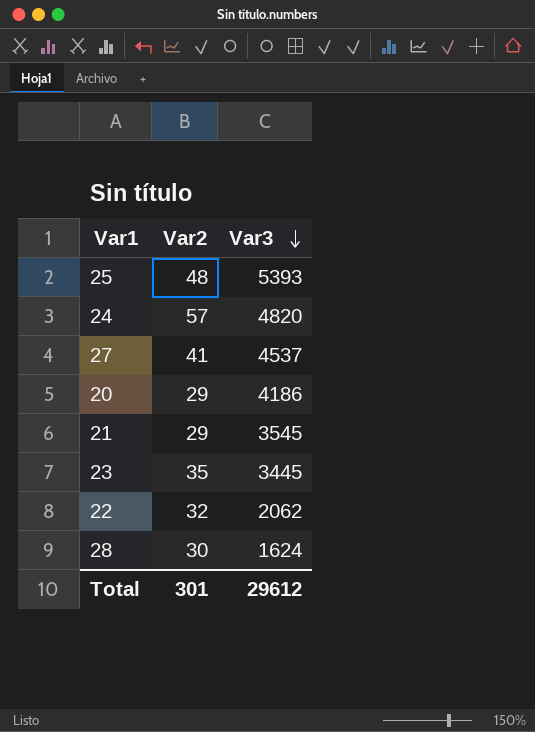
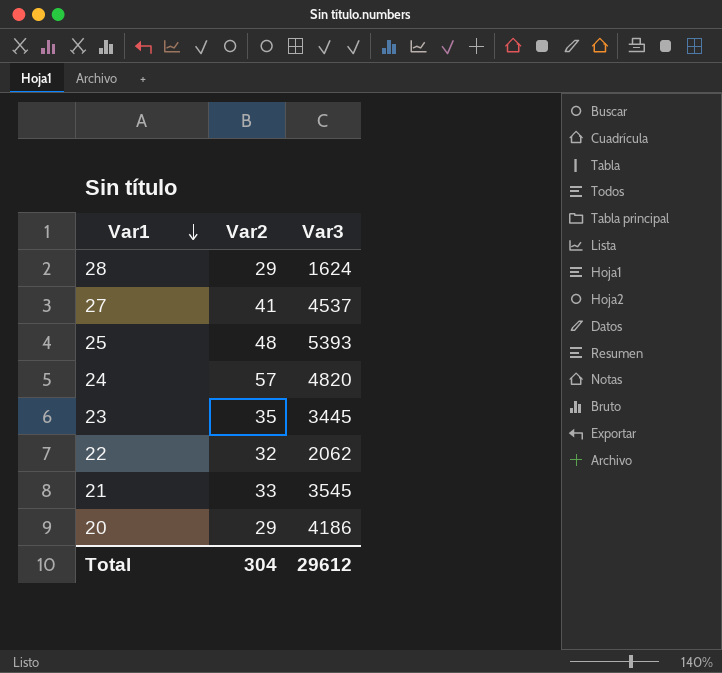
row order: Var3 descending -> Var1 descending
28 | Var2: 30 -> 29
21 | Var2: 29 -> 33
Total | Var2: 301 -> 304

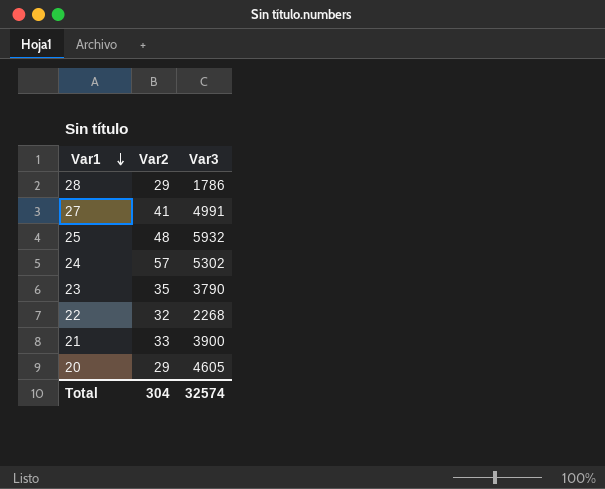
28 | Var3: 1624 -> 1786
27 | Var3: 4537 -> 4991
25 | Var3: 5393 -> 5932
24 | Var3: 4820 -> 5302
23 | Var3: 3445 -> 3790
22 | Var3: 2062 -> 2268
21 | Var3: 3545 -> 3900
20 | Var3: 4186 -> 4605
Total | Var3: 29612 -> 32574

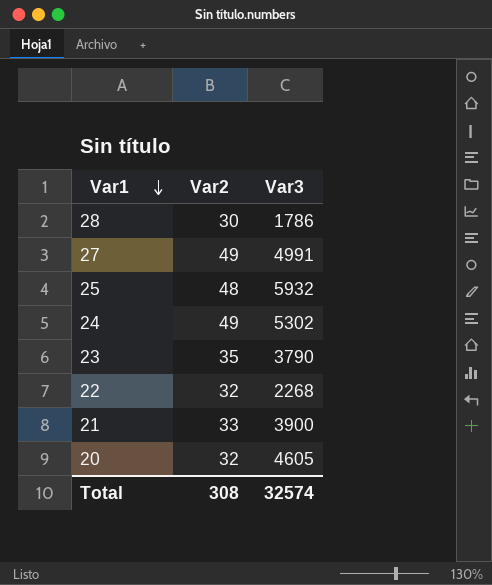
28 | Var2: 29 -> 30
27 | Var2: 41 -> 49
24 | Var2: 57 -> 49
20 | Var2: 29 -> 32
Total | Var2: 304 -> 308

